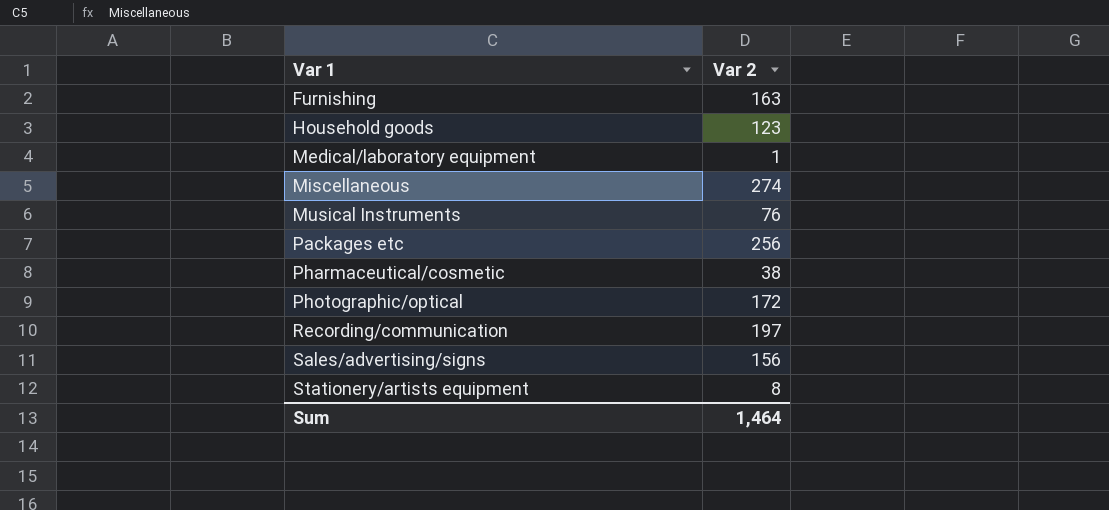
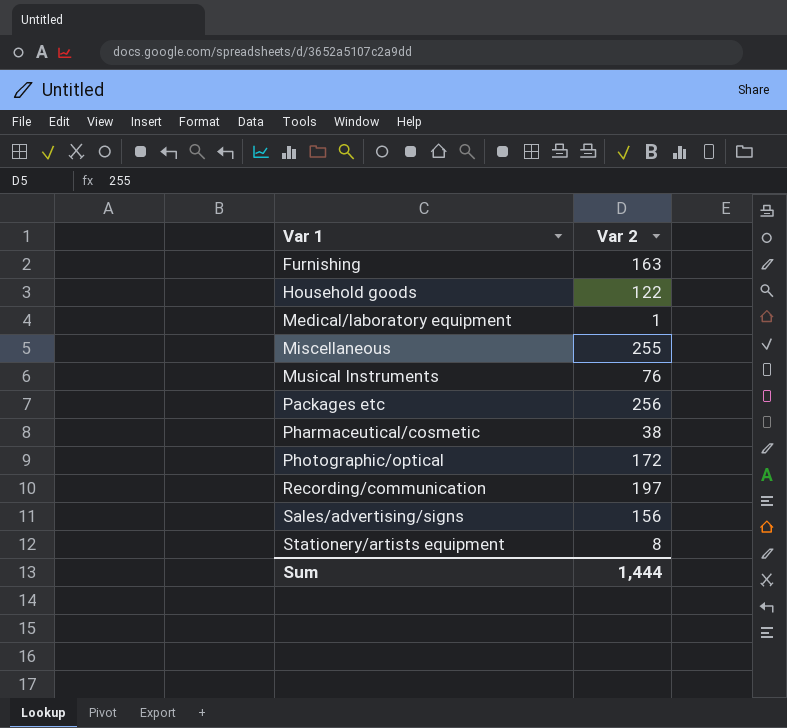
Household goods | Var 2: 123 -> 122
Miscellaneous | Var 2: 274 -> 255
Sum | Var 2: 1,464 -> 1,444

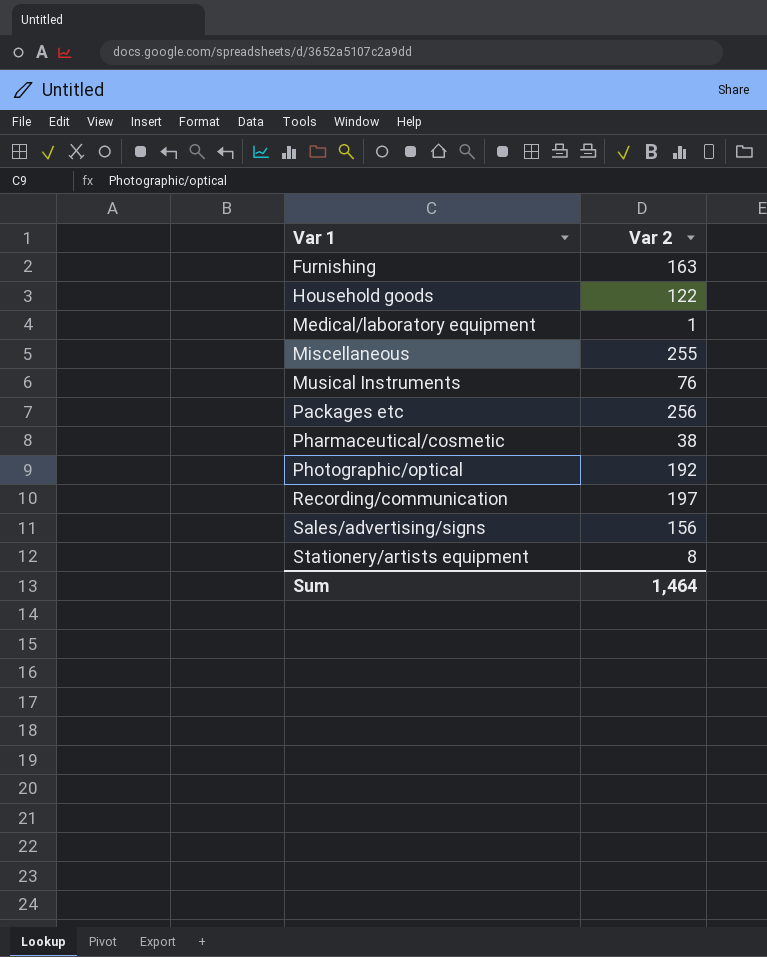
Photographic/optical | Var 2: 172 -> 192
Sum | Var 2: 1,444 -> 1,464

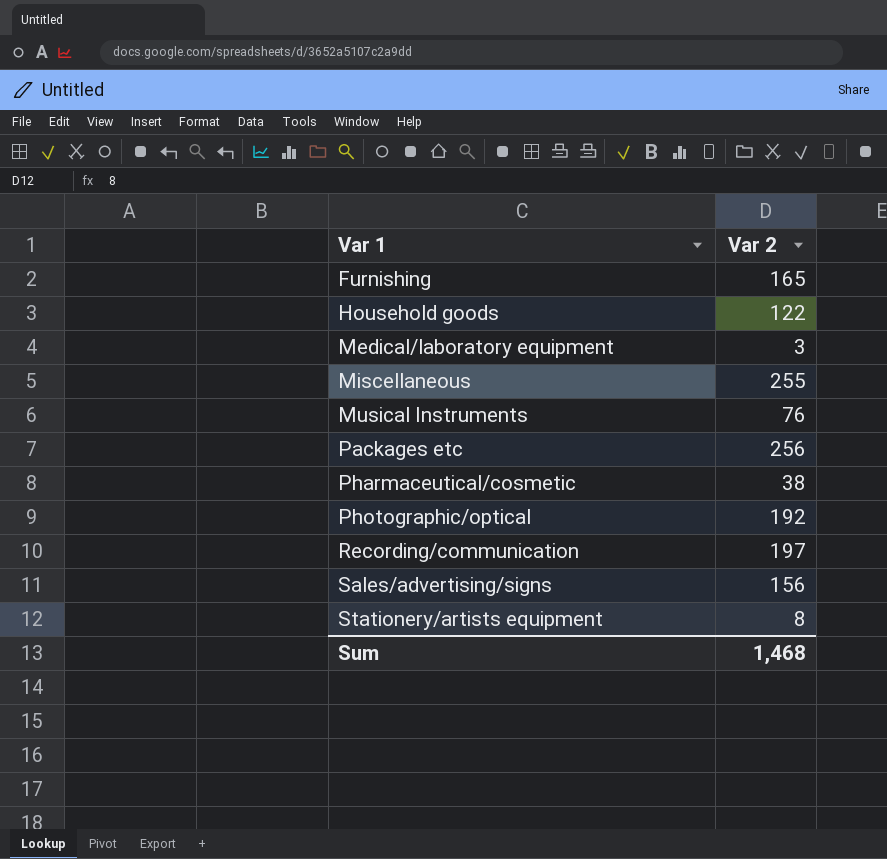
Furnishing | Var 2: 163 -> 165
Medical/laboratory equipment | Var 2: 1 -> 3
Sum | Var 2: 1,464 -> 1,468

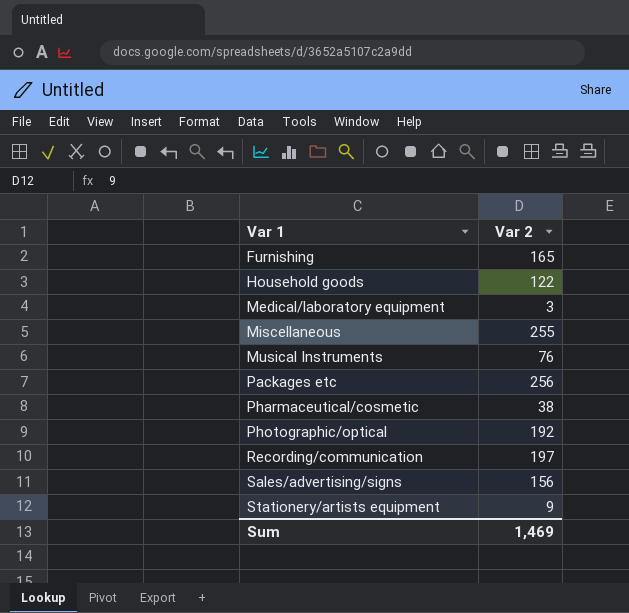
Stationery/artists equipment | Var 2: 8 -> 9
Sum | Var 2: 1,468 -> 1,469

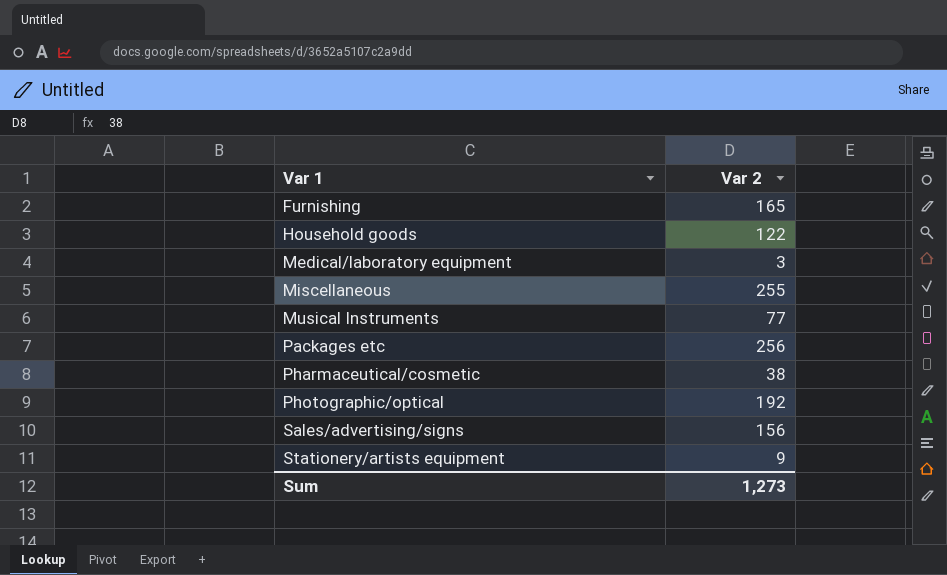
row Recording/communication: 197 -> none
Musical Instruments | Var 2: 76 -> 77
Sum | Var 2: 1,469 -> 1,273

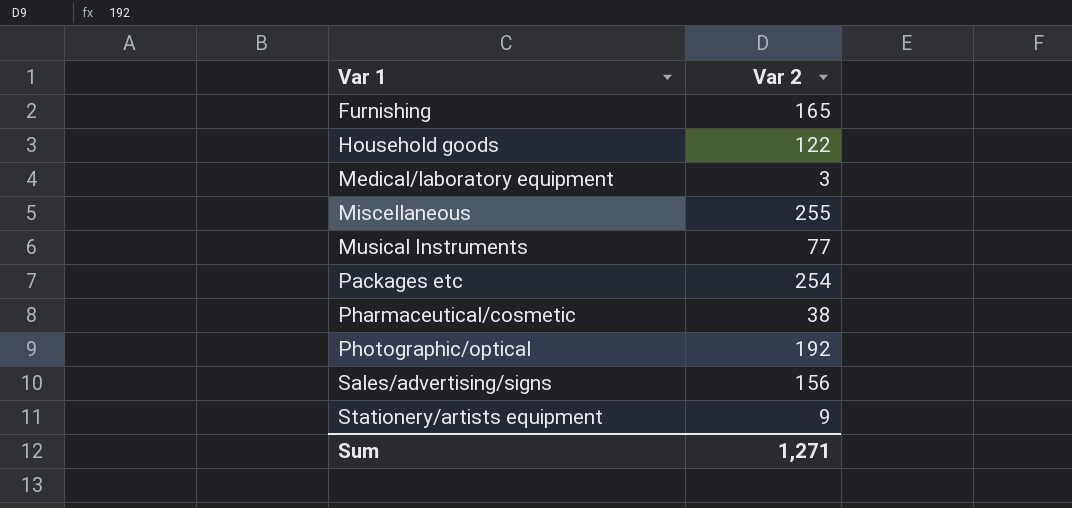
Packages etc | Var 2: 256 -> 254
Sum | Var 2: 1,273 -> 1,271

